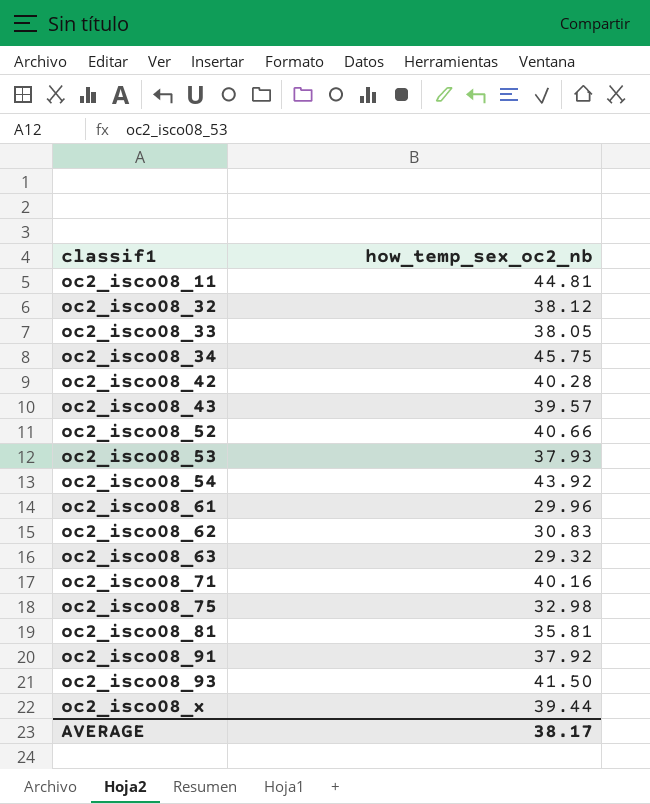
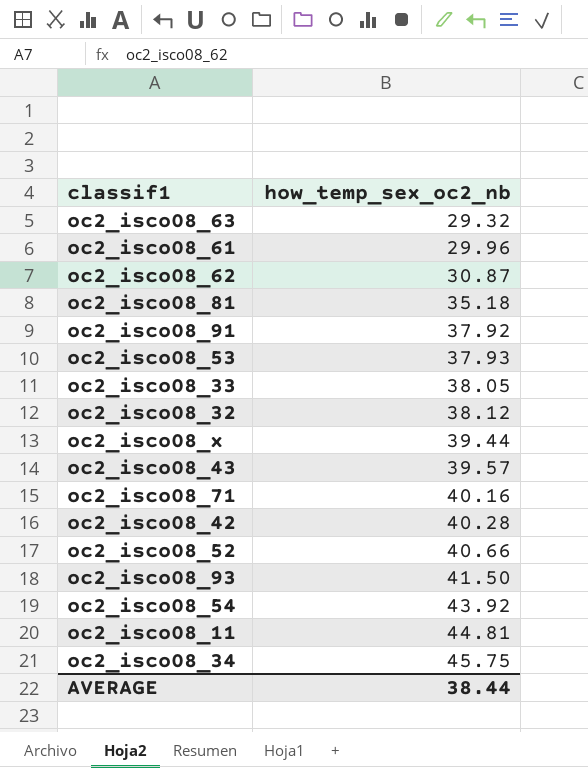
row order: classif1 ascending -> how_temp_sex_oc2_nb ascending
row oc2_isco08_75: 32.98 -> none
oc2_isco08_62 | how_temp_sex_oc2_nb: 30.83 -> 30.87
oc2_isco08_81 | how_temp_sex_oc2_nb: 35.81 -> 35.18
AVERAGE | how_temp_sex_oc2_nb: 38.17 -> 38.44

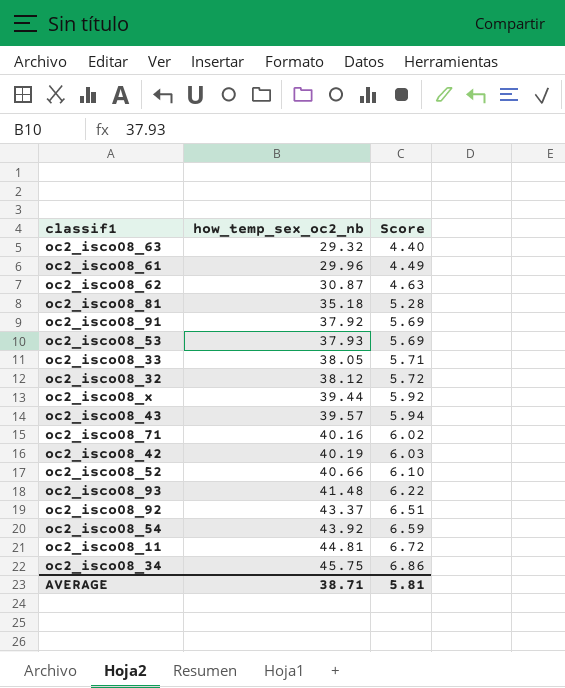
column Score | formula: none -> [how_temp_sex_oc2_nb] * 0.15
oc2_isco08_42 | how_temp_sex_oc2_nb: 40.28 -> 40.19
oc2_isco08_93 | how_temp_sex_oc2_nb: 41.50 -> 41.48
row oc2_isco08_92: none -> 43.37 | 6.51
AVERAGE | how_temp_sex_oc2_nb: 38.44 -> 38.71

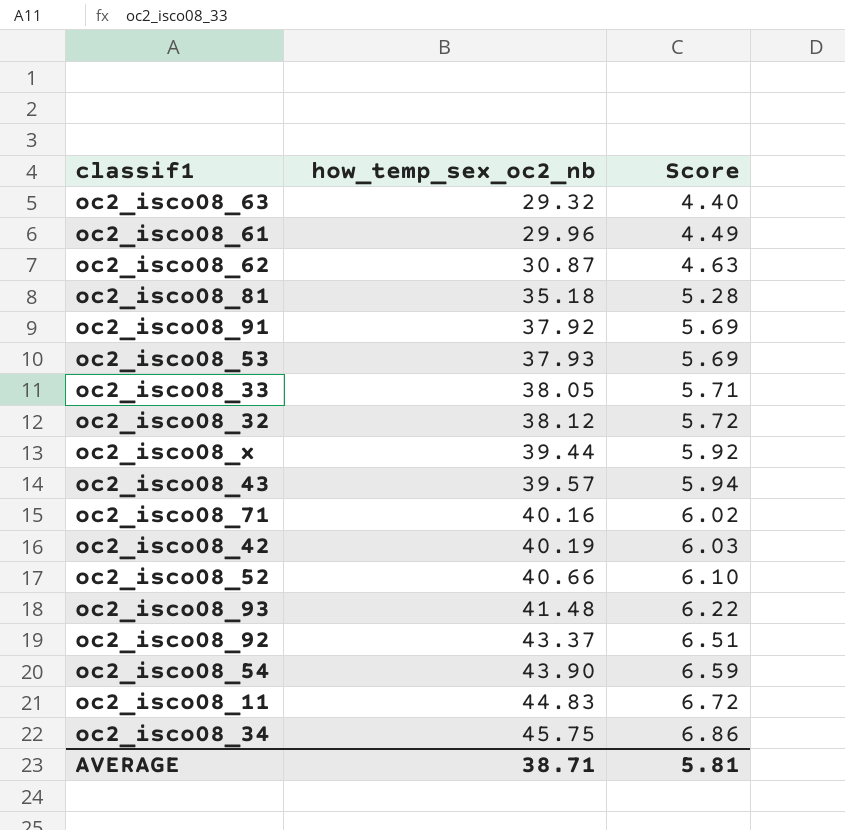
oc2_isco08_54 | how_temp_sex_oc2_nb: 43.92 -> 43.90
oc2_isco08_11 | how_temp_sex_oc2_nb: 44.81 -> 44.83

